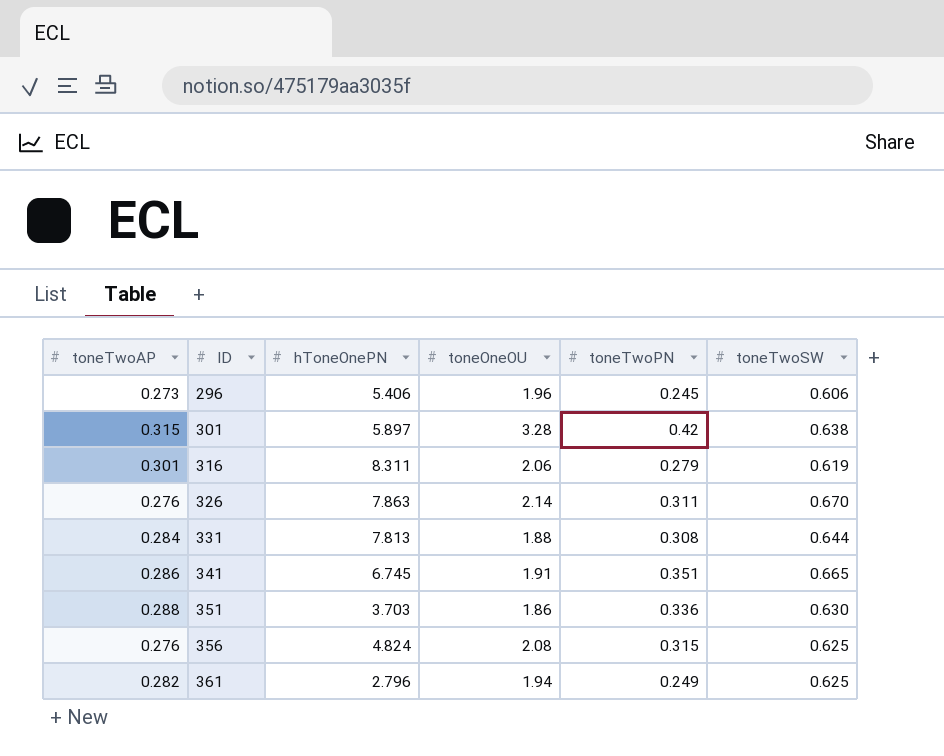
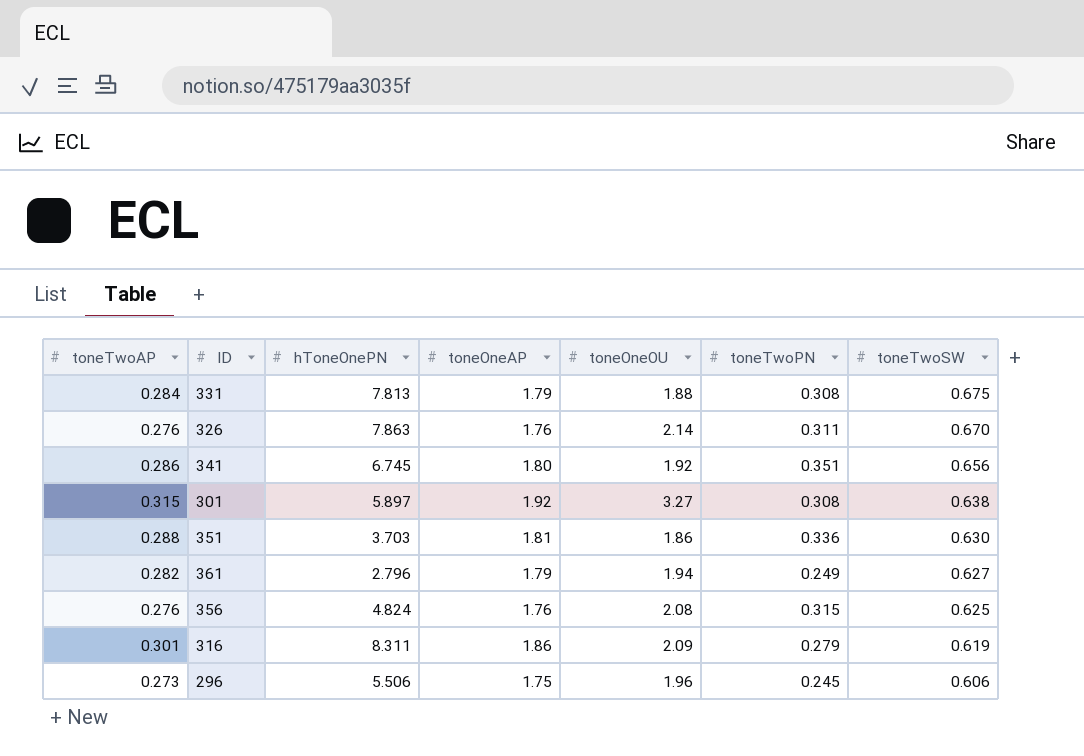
row order: ID ascending -> toneTwoSW descending
column toneOneAP | position: none -> 4
331 | toneTwoSW: 0.644 -> 0.675
341 | toneOneOU: 1.91 -> 1.92
341 | toneTwoSW: 0.665 -> 0.656
301 | toneOneOU: 3.28 -> 3.27
301 | toneTwoPN: 0.42 -> 0.308
361 | toneTwoSW: 0.625 -> 0.627
316 | toneOneOU: 2.06 -> 2.09
296 | hToneOnePN: 5.406 -> 5.506

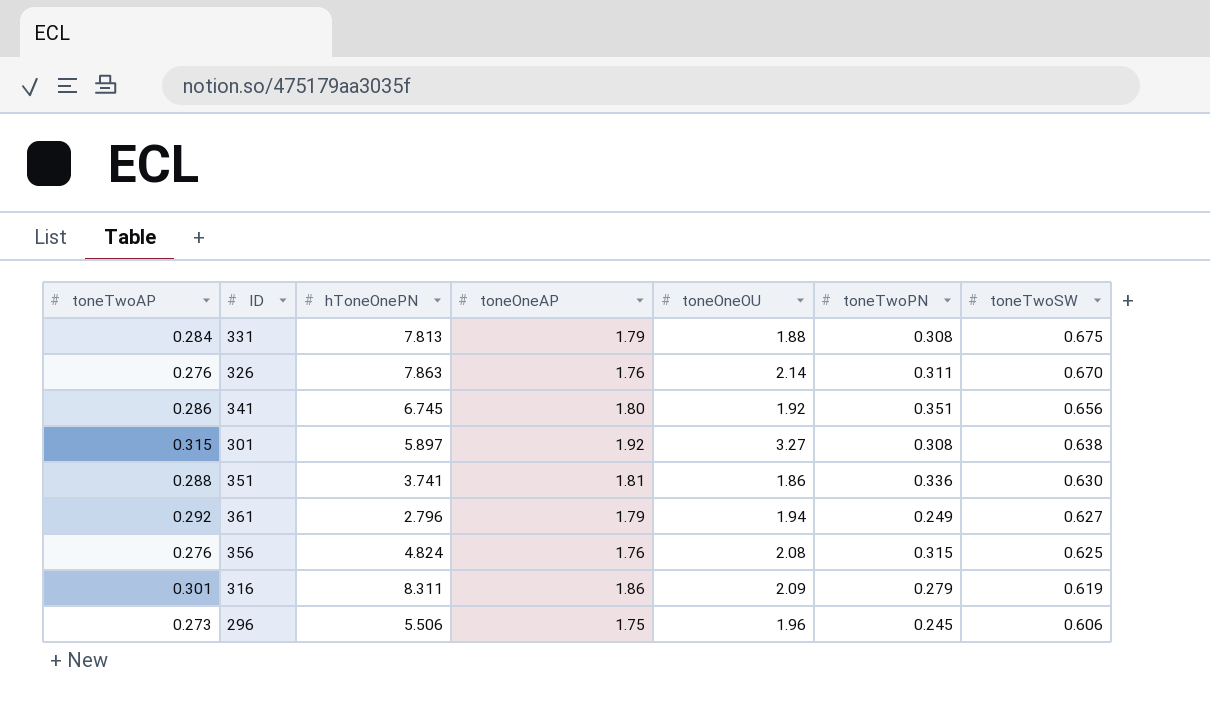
351 | hToneOnePN: 3.703 -> 3.741
361 | toneTwoAP: 0.282 -> 0.292

